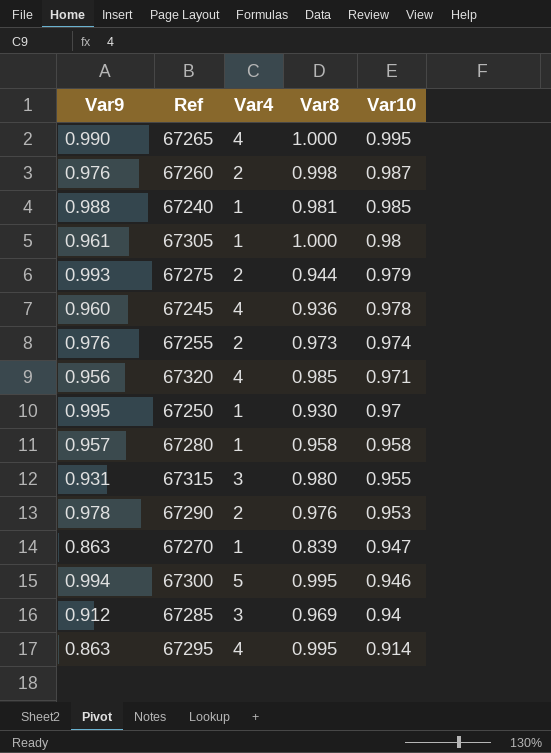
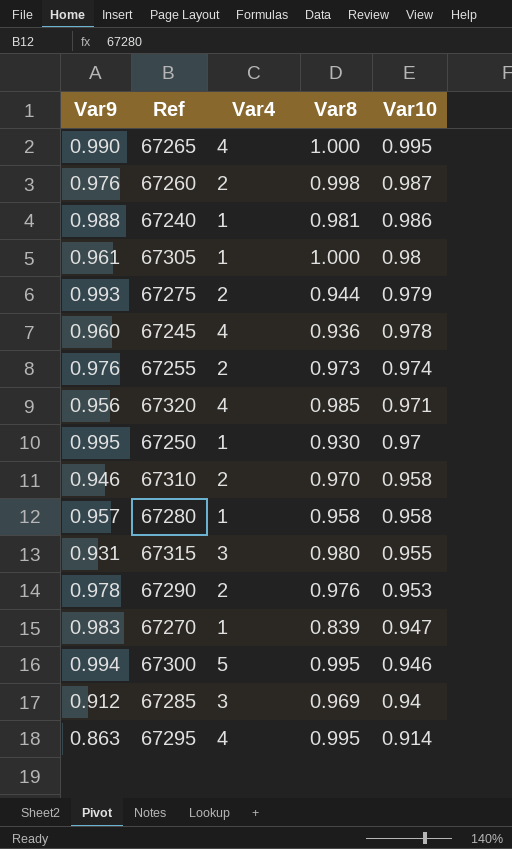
67240 | Var10: 0.985 -> 0.986
row 67310: none -> 0.946 | 2 | 0.970 | 0.958
67270 | Var9: 0.863 -> 0.983

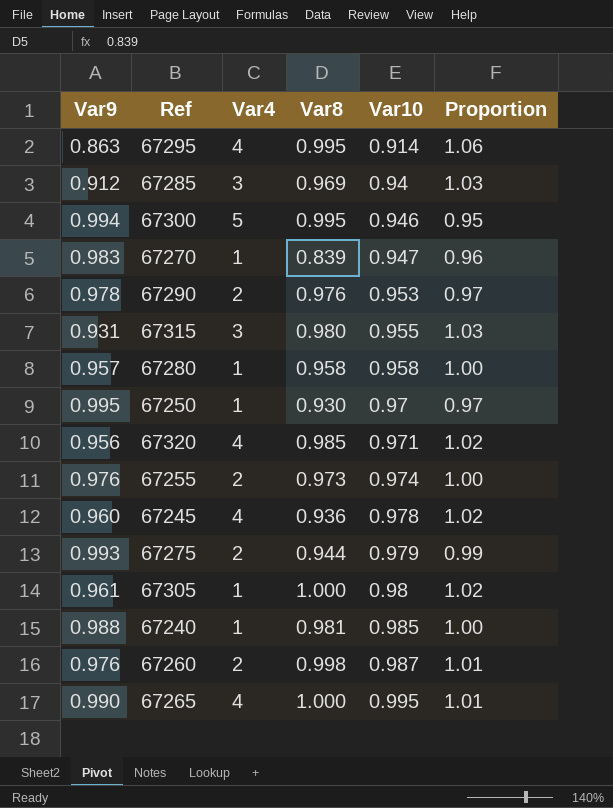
row order: Var10 descending -> Var10 ascending
column Proportion | formula: none -> [Var10] / [Var9]
row 67310: 0.946 | 2 | 0.970 | 0.958 -> none
67240 | Var10: 0.986 -> 0.985

